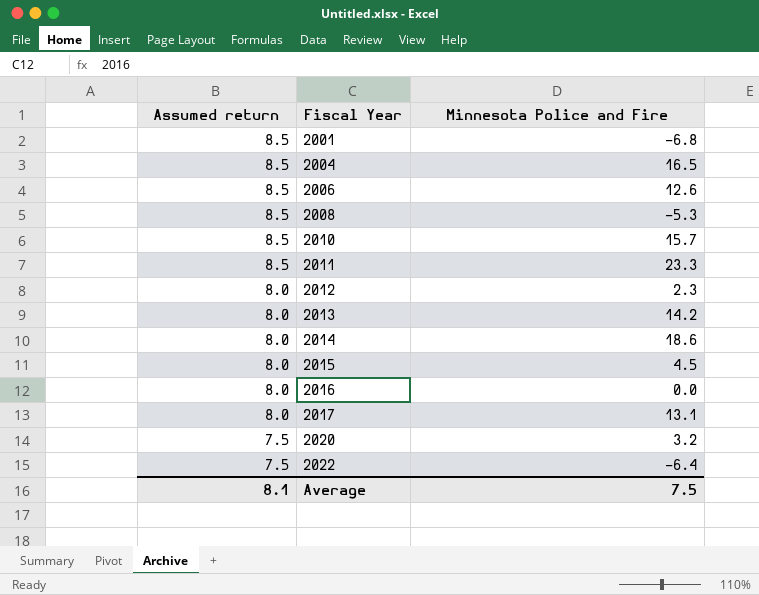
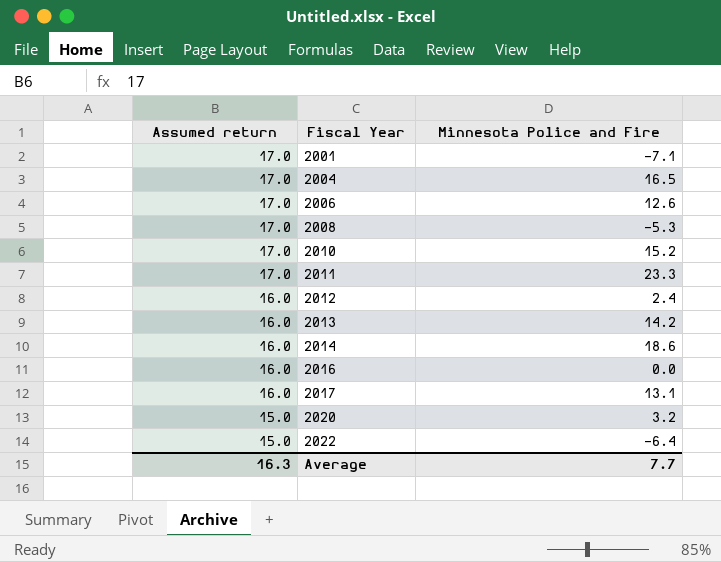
row 2015: 8.0 | 4.5 -> none
2001 | Assumed return: 8.5 -> 17.0
2001 | Minnesota Police and Fire: -6.8 -> -7.1
2004 | Assumed return: 8.5 -> 17.0
2006 | Assumed return: 8.5 -> 17.0
2008 | Assumed return: 8.5 -> 17.0
2010 | Assumed return: 8.5 -> 17.0
2010 | Minnesota Police and Fire: 15.7 -> 15.2
2011 | Assumed return: 8.5 -> 17.0
2012 | Assumed return: 8.0 -> 16.0
2012 | Minnesota Police and Fire: 2.3 -> 2.4
2013 | Assumed return: 8.0 -> 16.0
2014 | Assumed return: 8.0 -> 16.0
2016 | Assumed return: 8.0 -> 16.0
2017 | Assumed return: 8.0 -> 16.0
2020 | Assumed return: 7.5 -> 15.0
2022 | Assumed return: 7.5 -> 15.0
Average | Assumed return: 8.1 -> 16.3
Average | Minnesota Police and Fire: 7.5 -> 7.7

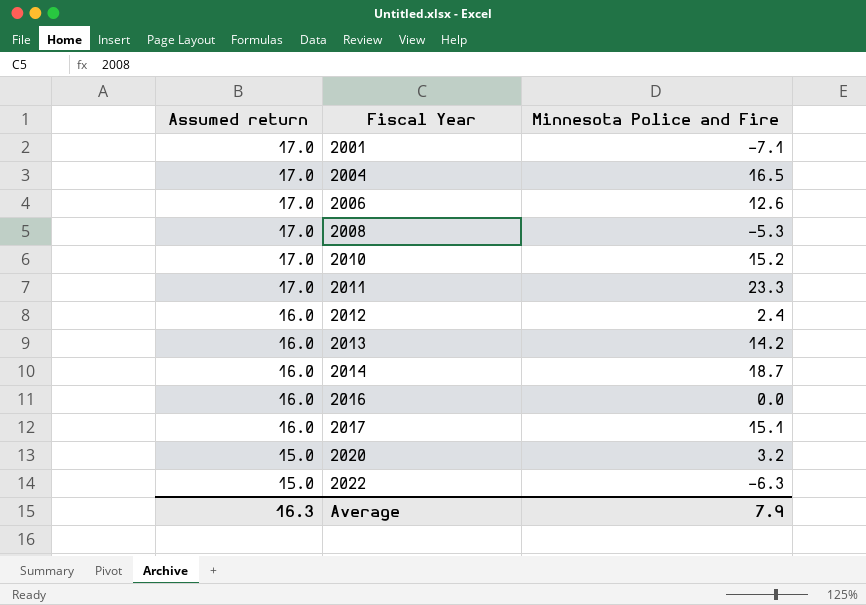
2014 | Minnesota Police and Fire: 18.6 -> 18.7
2017 | Minnesota Police and Fire: 13.1 -> 15.1
2022 | Minnesota Police and Fire: -6.4 -> -6.3
Average | Minnesota Police and Fire: 7.7 -> 7.9

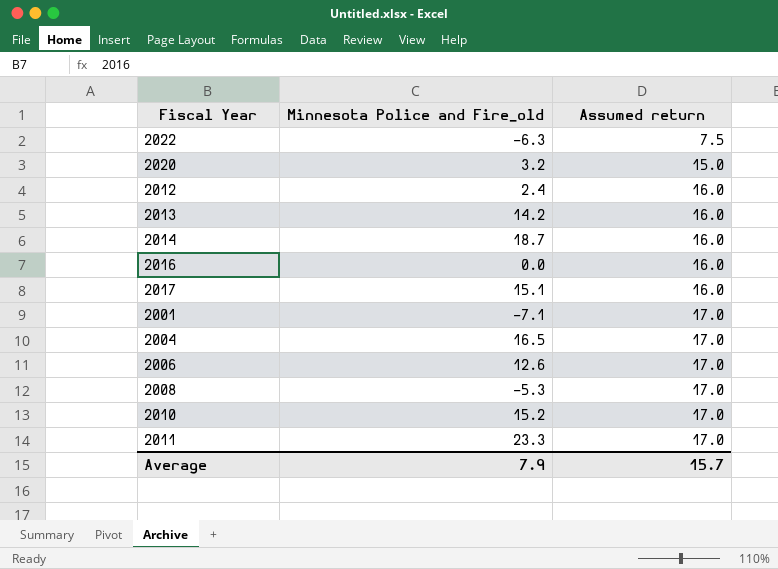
row order: Assumed return descending -> Assumed return ascending
column name: Minnesota Police and Fire -> Minnesota Police and Fire_old
column Assumed return | position: 1 -> 3
2022 | Assumed return: 15.0 -> 7.5
Average | Assumed return: 16.3 -> 15.7

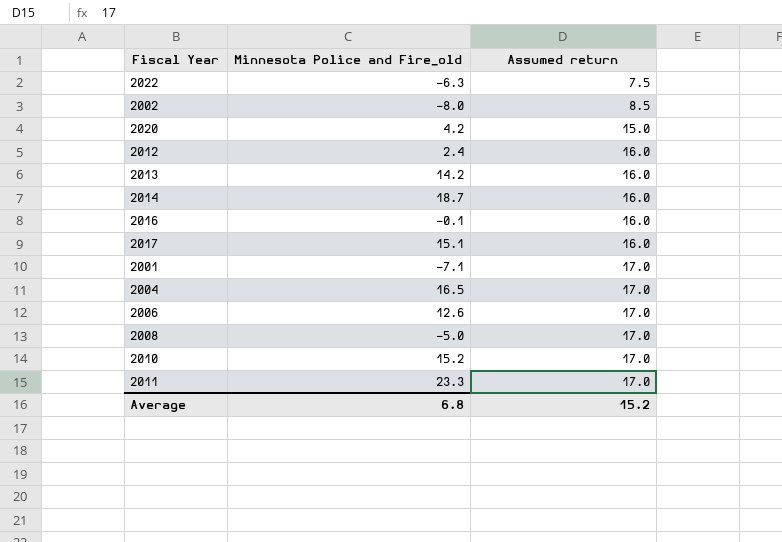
row 2002: none -> -8.0 | 8.5
2020 | Minnesota Police and Fire_old: 3.2 -> 4.2
2016 | Minnesota Police and Fire_old: 0.0 -> -0.1
2008 | Minnesota Police and Fire_old: -5.3 -> -5.0
Average | Minnesota Police and Fire_old: 7.9 -> 6.8
Average | Assumed return: 15.7 -> 15.2

